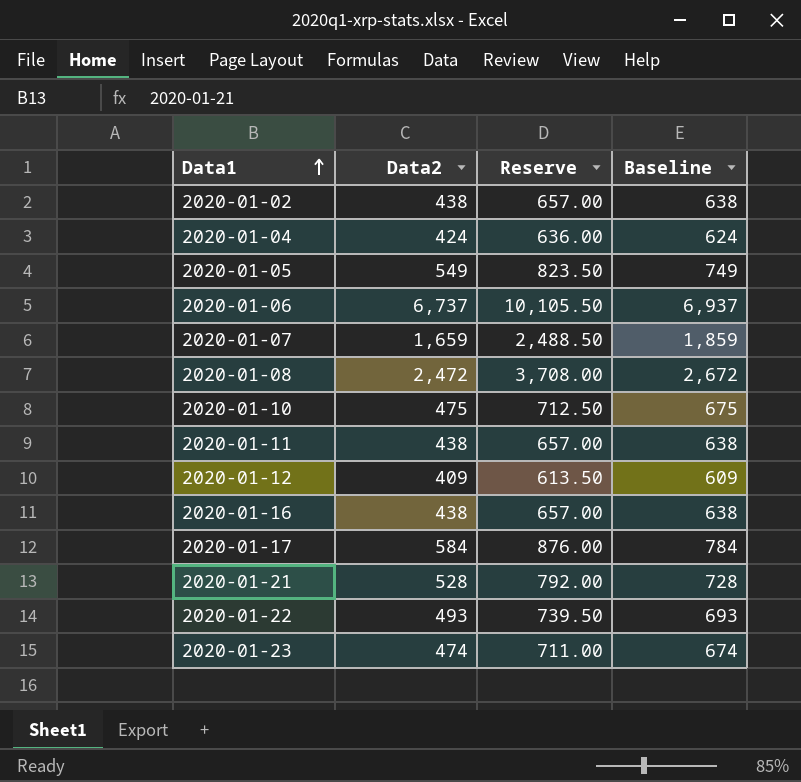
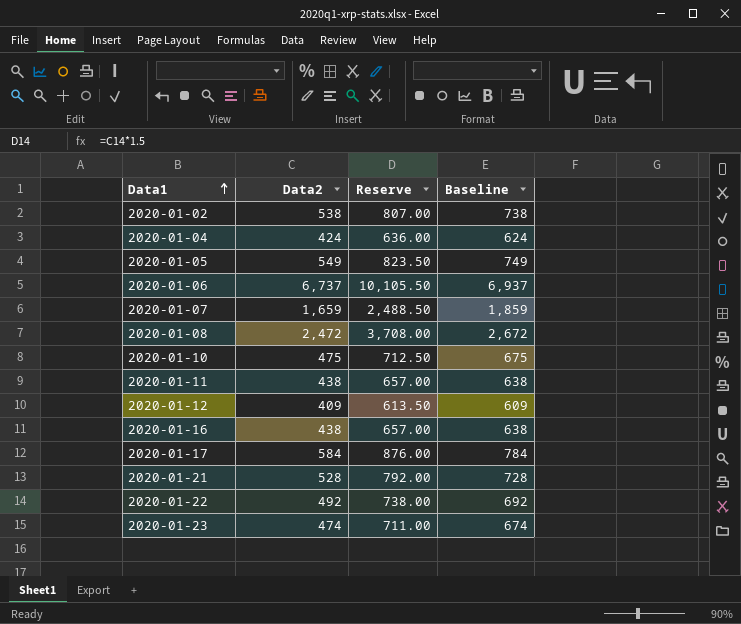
2020-01-02 | Data2: 438 -> 538
2020-01-02 | Reserve: 657.00 -> 807.00
2020-01-02 | Baseline: 638 -> 738
2020-01-22 | Data2: 493 -> 492
2020-01-22 | Reserve: 739.50 -> 738.00
2020-01-22 | Baseline: 693 -> 692

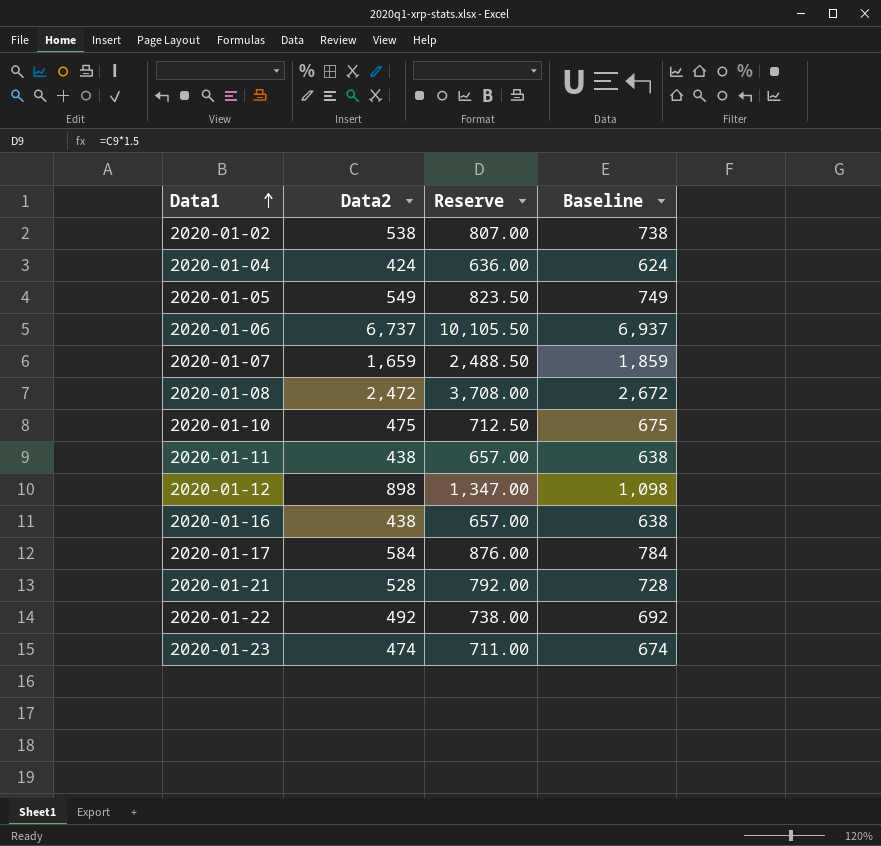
2020-01-12 | Data2: 409 -> 898
2020-01-12 | Reserve: 613.50 -> 1,347.00
2020-01-12 | Baseline: 609 -> 1,098

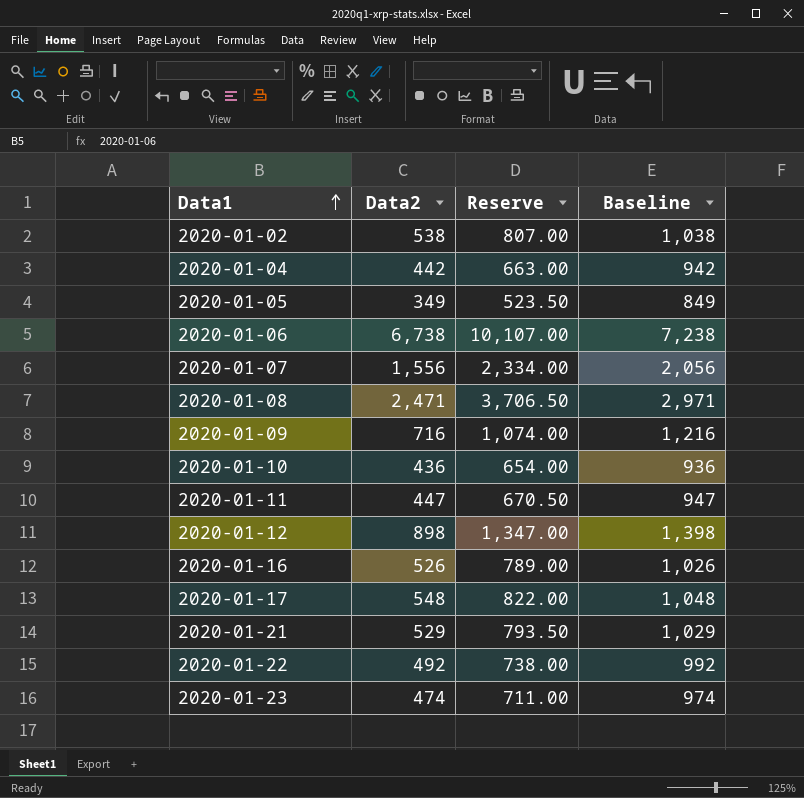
column Baseline | formula: [Data2] + 200 -> [Data2] + 500
2020-01-04 | Data2: 424 -> 442
2020-01-04 | Reserve: 636.00 -> 663.00
2020-01-05 | Data2: 549 -> 349
2020-01-05 | Reserve: 823.50 -> 523.50
2020-01-06 | Data2: 6,737 -> 6,738
2020-01-06 | Reserve: 10,105.50 -> 10,107.00
2020-01-07 | Data2: 1,659 -> 1,556
2020-01-07 | Reserve: 2,488.50 -> 2,334.00
2020-01-08 | Data2: 2,472 -> 2,471
2020-01-08 | Reserve: 3,708.00 -> 3,706.50
row 2020-01-09: none -> 716 | 1,074.00 | 1,216
2020-01-10 | Data2: 475 -> 436
2020-01-10 | Reserve: 712.50 -> 654.00
2020-01-11 | Data2: 438 -> 447
2020-01-11 | Reserve: 657.00 -> 670.50
2020-01-16 | Data2: 438 -> 526
2020-01-16 | Reserve: 657.00 -> 789.00
2020-01-17 | Data2: 584 -> 548
2020-01-17 | Reserve: 876.00 -> 822.00
2020-01-21 | Data2: 528 -> 529
2020-01-21 | Reserve: 792.00 -> 793.50

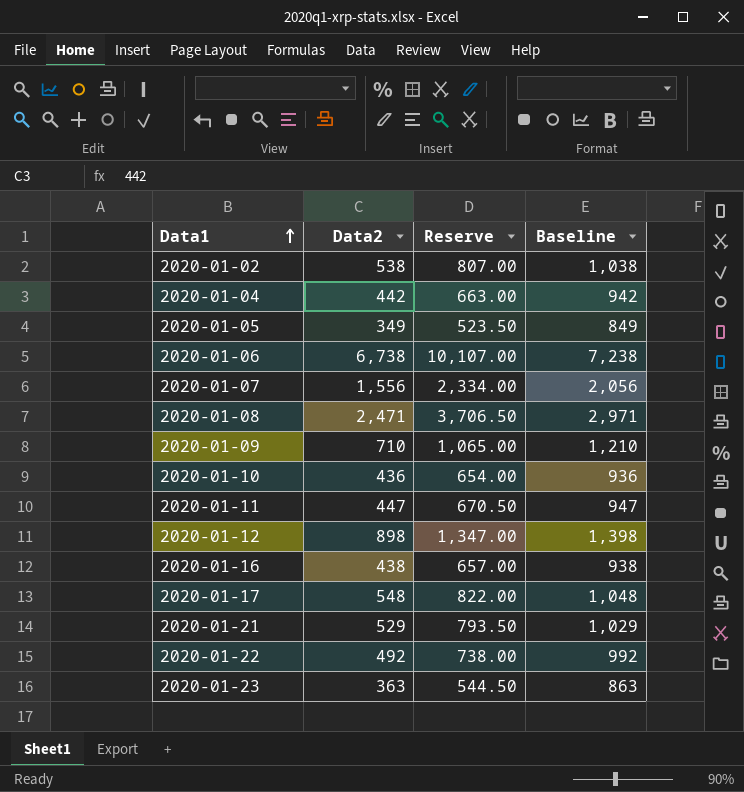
2020-01-09 | Data2: 716 -> 710
2020-01-09 | Reserve: 1,074.00 -> 1,065.00
2020-01-09 | Baseline: 1,216 -> 1,210
2020-01-16 | Data2: 526 -> 438
2020-01-16 | Reserve: 789.00 -> 657.00
2020-01-16 | Baseline: 1,026 -> 938
2020-01-23 | Data2: 474 -> 363
2020-01-23 | Reserve: 711.00 -> 544.50
2020-01-23 | Baseline: 974 -> 863

